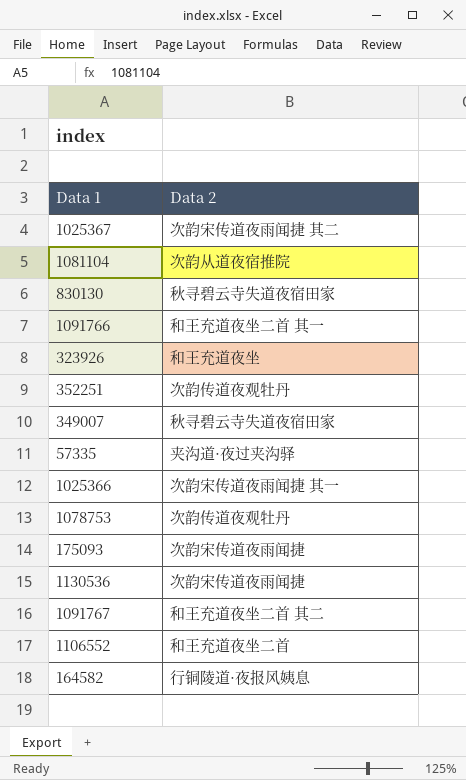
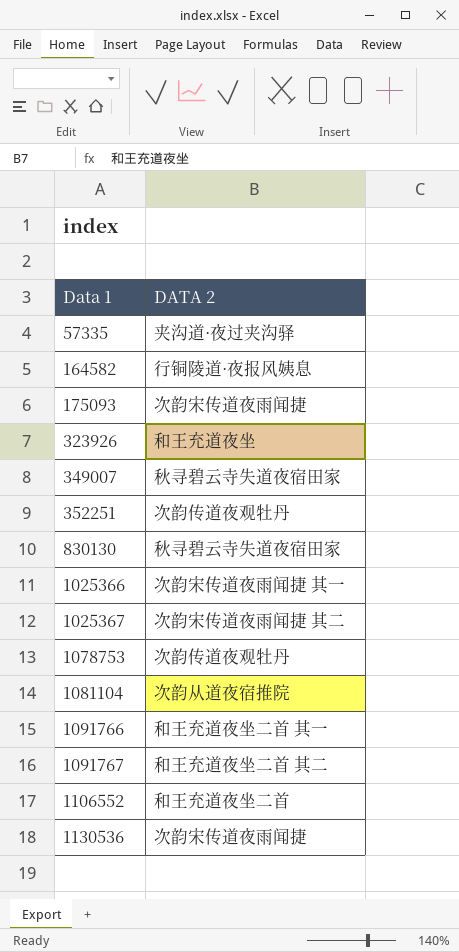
row order: none -> Data 1 ascending
column name: Data 2 -> DATA 2

